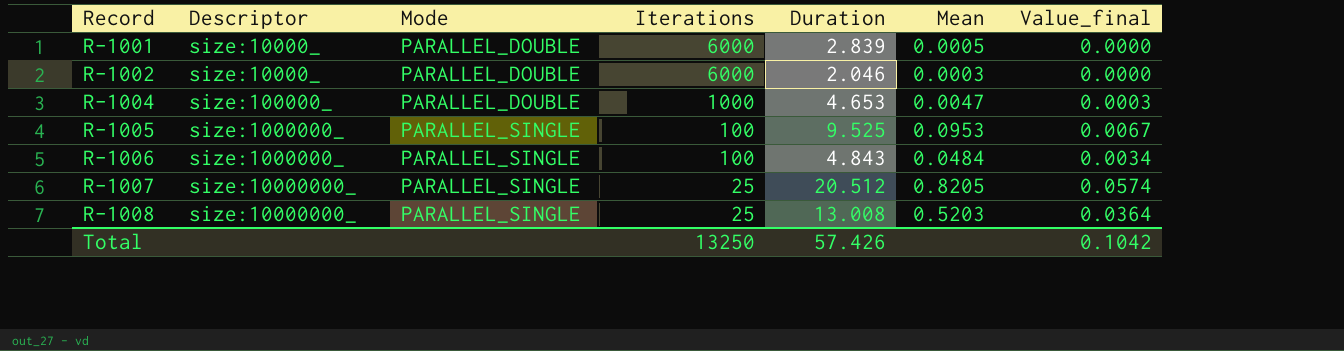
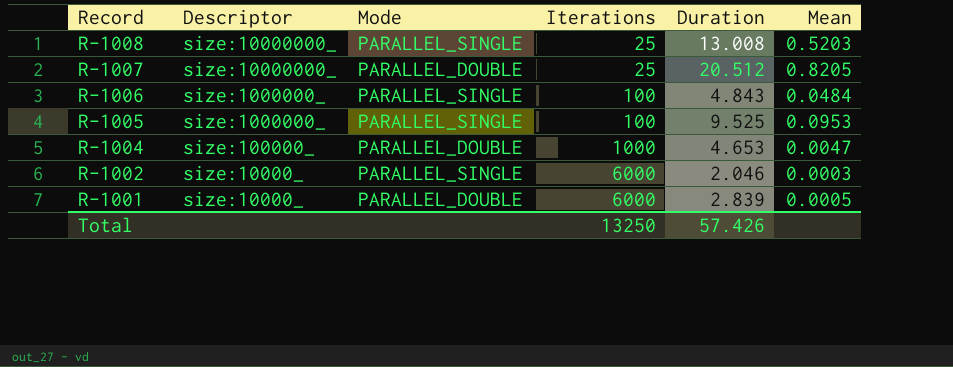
row order: Record ascending -> Record descending
column Value_final | formula: [Mean] * 0.07 -> none
R-1007 | Mode: PARALLEL_SINGLE -> PARALLEL_DOUBLE
R-1002 | Mode: PARALLEL_DOUBLE -> PARALLEL_SINGLE

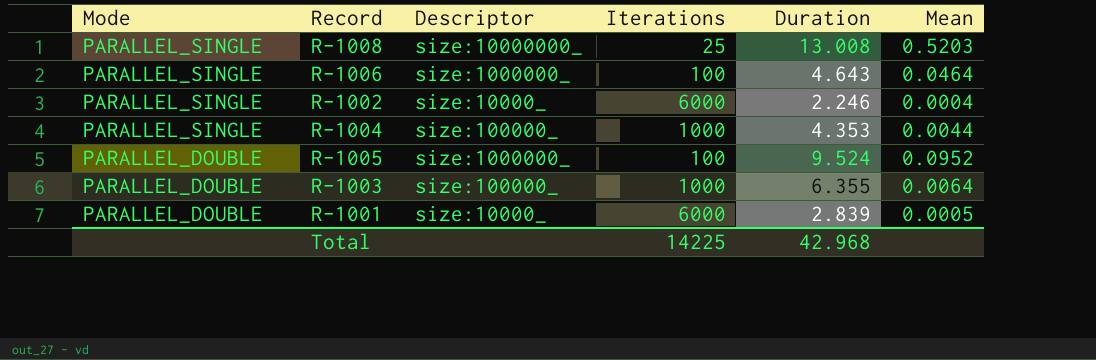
row order: Record descending -> Mode descending
column Mode | position: 3 -> 1
row R-1007: size:10000000_ | PARALLEL_DOUBLE | 25 | 20.512 | 0.8205 -> none
R-1006 | Duration: 4.843 -> 4.643
R-1006 | Mean: 0.0484 -> 0.0464
R-1002 | Duration: 2.046 -> 2.246
R-1002 | Mean: 0.0003 -> 0.0004
R-1004 | Mode: PARALLEL_DOUBLE -> PARALLEL_SINGLE
R-1004 | Duration: 4.653 -> 4.353
R-1004 | Mean: 0.0047 -> 0.0044
R-1005 | Mode: PARALLEL_SINGLE -> PARALLEL_DOUBLE
R-1005 | Duration: 9.525 -> 9.524
R-1005 | Mean: 0.0953 -> 0.0952
row R-1003: none -> PARALLEL_DOUBLE | size:100000_ | 1000 | 6.355 | 0.0064
Total | Iterations: 13250 -> 14225
Total | Duration: 57.426 -> 42.968

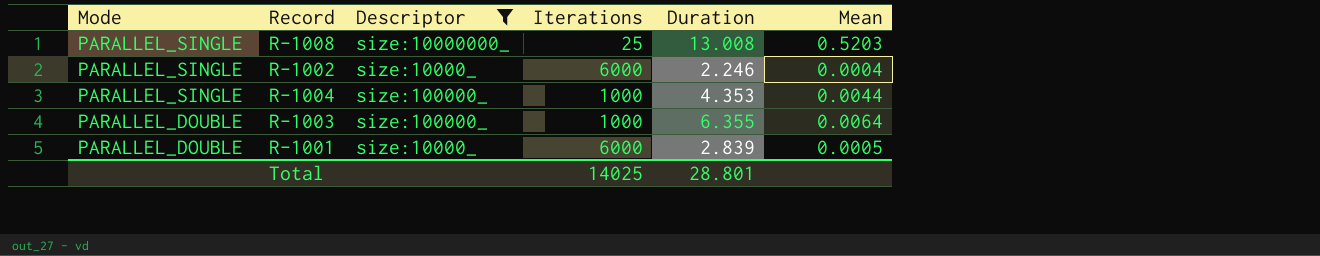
filter: none -> Descriptor != size:1000000_
Total | Iterations: 14225 -> 14025
Total | Duration: 42.968 -> 28.801

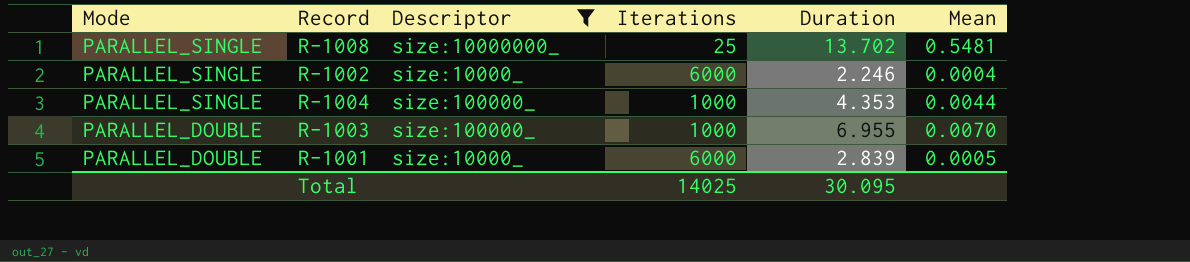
R-1008 | Duration: 13.008 -> 13.702
R-1008 | Mean: 0.5203 -> 0.5481
R-1003 | Duration: 6.355 -> 6.955
R-1003 | Mean: 0.0064 -> 0.0070
Total | Duration: 28.801 -> 30.095

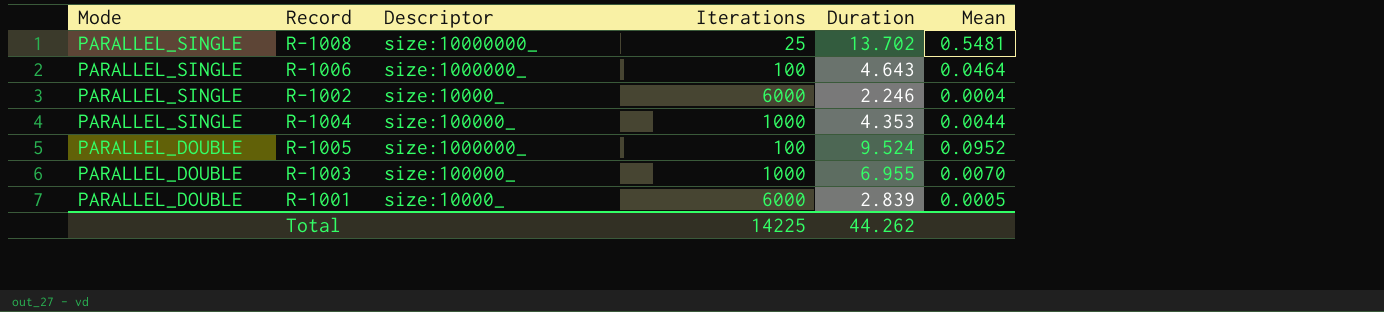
filter: Descriptor != size:1000000_ -> none
Total | Iterations: 14025 -> 14225
Total | Duration: 30.095 -> 44.262

